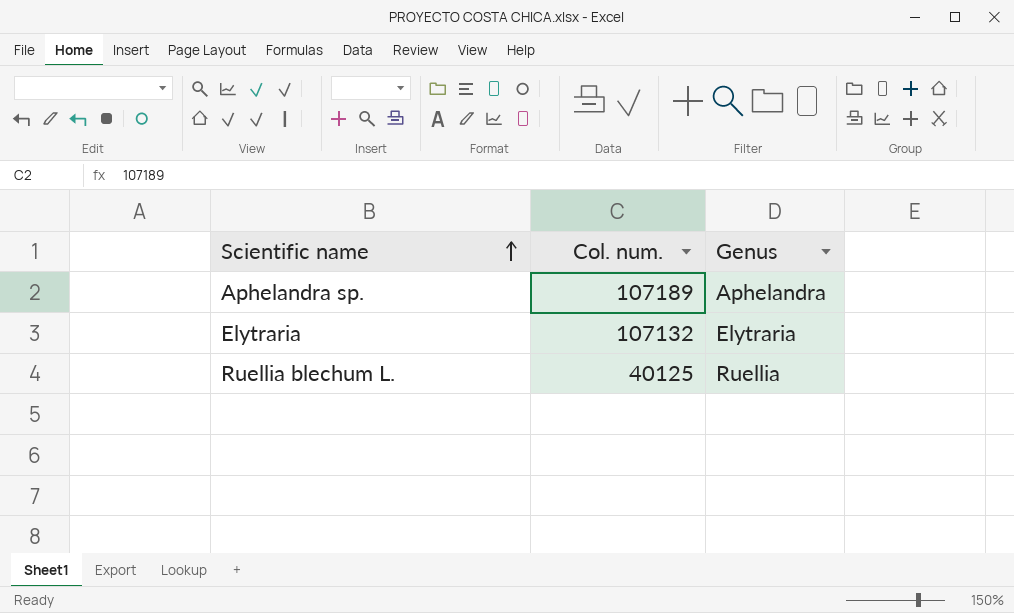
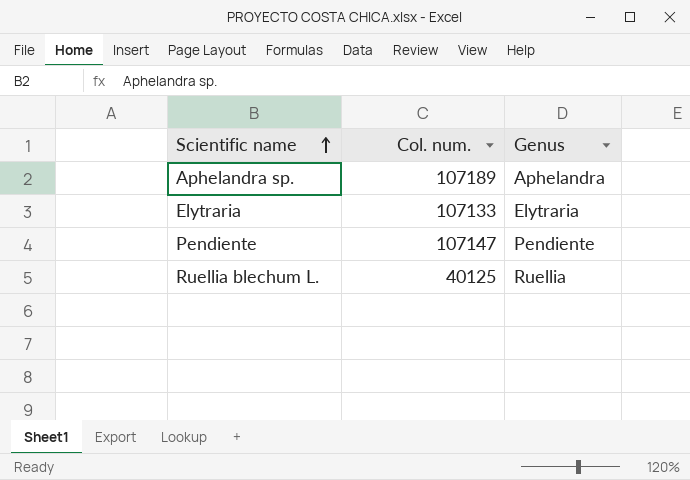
Elytraria | Col. num.: 107132 -> 107133
row Pendiente: none -> 107147 | Pendiente

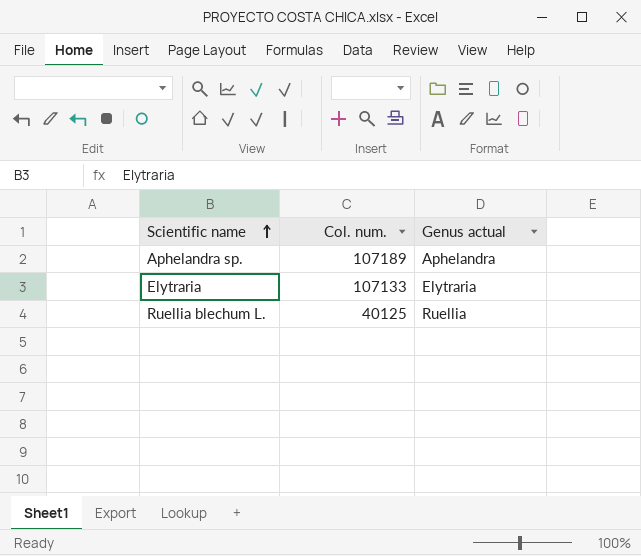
column name: Genus -> Genus actual
row Pendiente: 107147 | Pendiente -> none

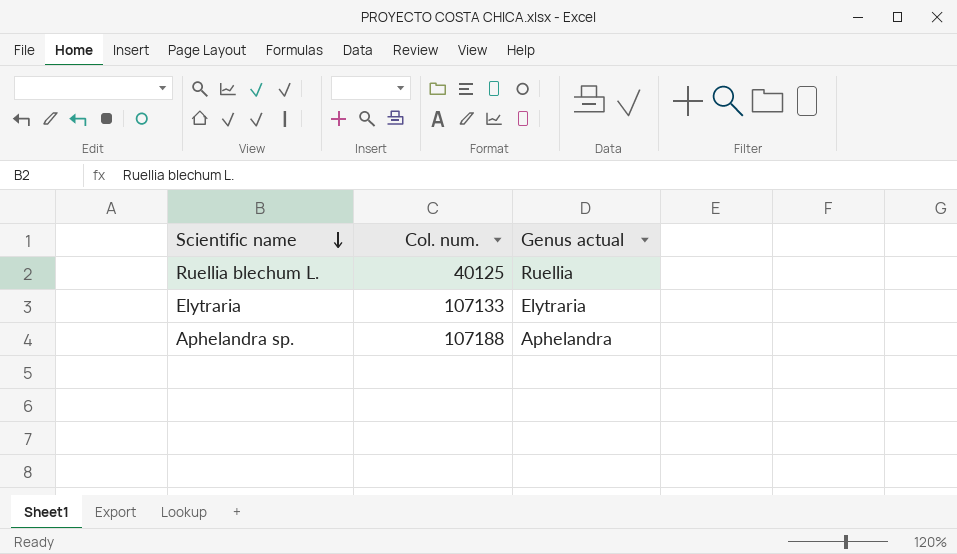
row order: Scientific name ascending -> Scientific name descending
Aphelandra sp. | Col. num.: 107189 -> 107188

